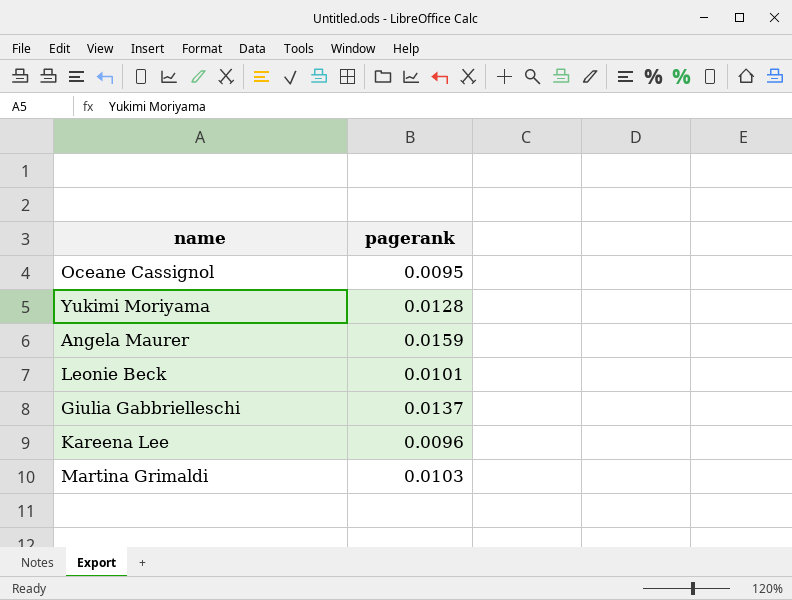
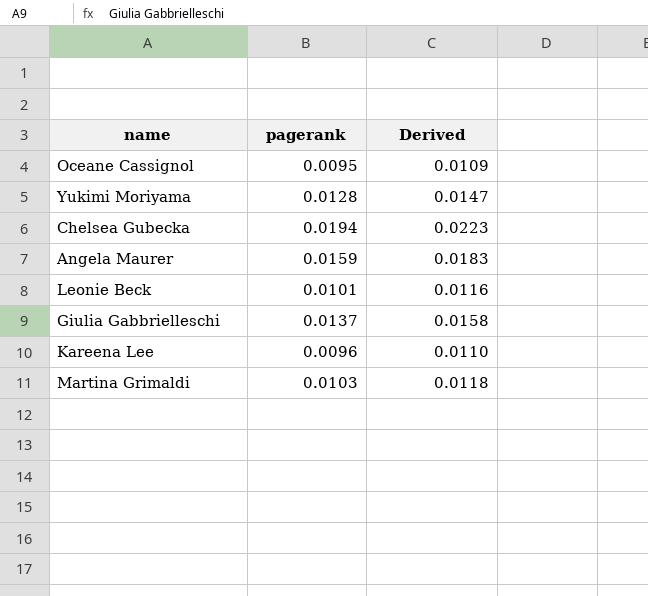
column Derived | formula: none -> [pagerank] * 1.15
row Chelsea Gubecka: none -> 0.0194 | 0.0223

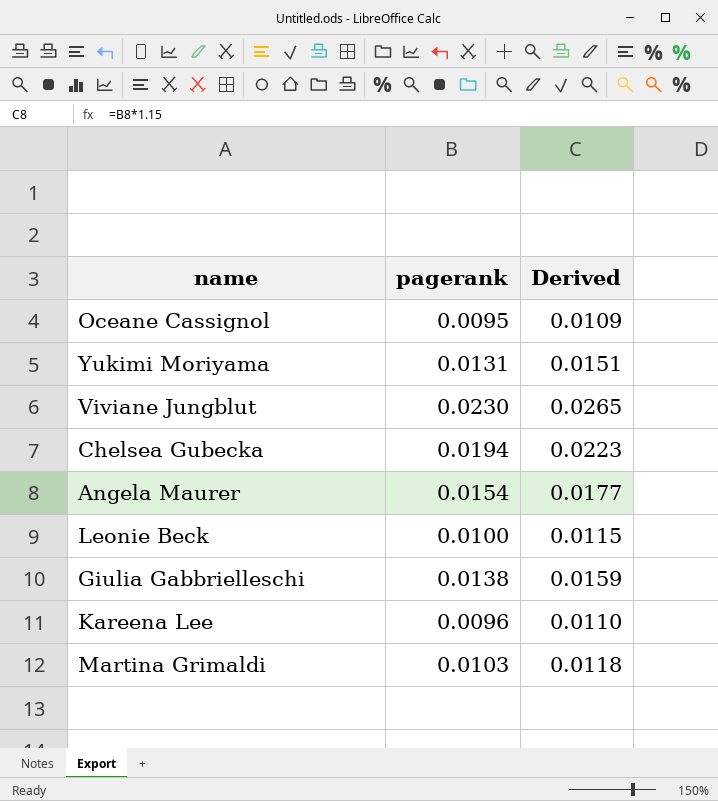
Yukimi Moriyama | pagerank: 0.0128 -> 0.0131
Yukimi Moriyama | Derived: 0.0147 -> 0.0151
row Viviane Jungblut: none -> 0.0230 | 0.0265
Angela Maurer | pagerank: 0.0159 -> 0.0154
Angela Maurer | Derived: 0.0183 -> 0.0177
Leonie Beck | pagerank: 0.0101 -> 0.0100
Leonie Beck | Derived: 0.0116 -> 0.0115
Giulia Gabbrielleschi | pagerank: 0.0137 -> 0.0138
Giulia Gabbrielleschi | Derived: 0.0158 -> 0.0159

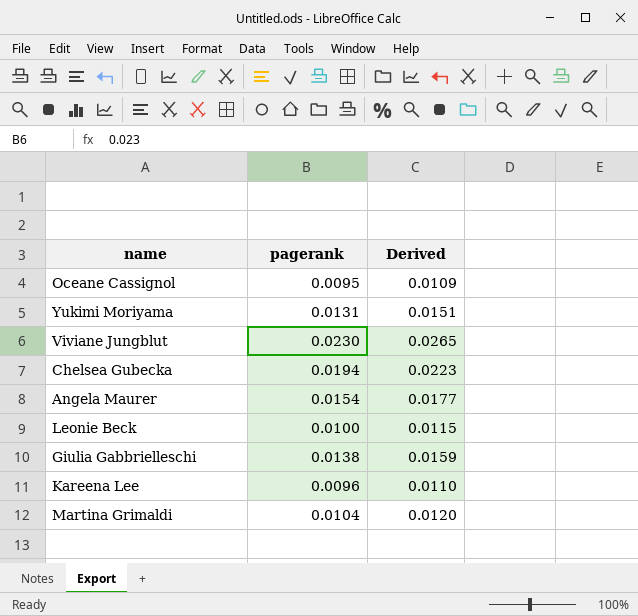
Martina Grimaldi | pagerank: 0.0103 -> 0.0104
Martina Grimaldi | Derived: 0.0118 -> 0.0120

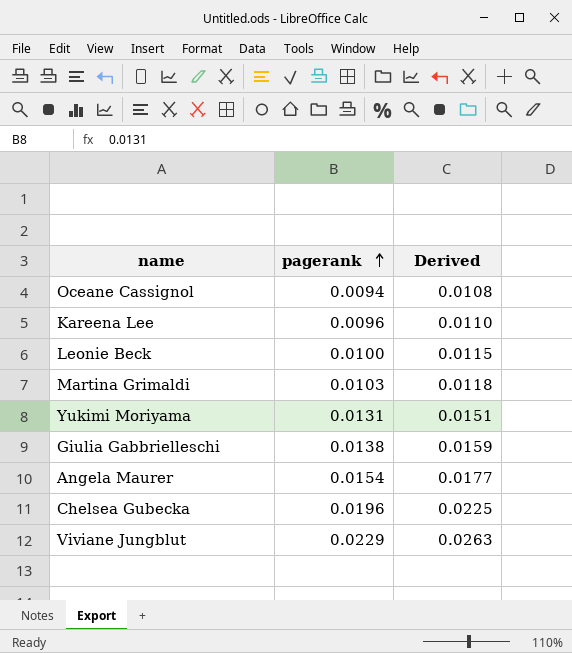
row order: none -> pagerank ascending
Oceane Cassignol | pagerank: 0.0095 -> 0.0094
Oceane Cassignol | Derived: 0.0109 -> 0.0108
Martina Grimaldi | pagerank: 0.0104 -> 0.0103
Martina Grimaldi | Derived: 0.0120 -> 0.0118
Chelsea Gubecka | pagerank: 0.0194 -> 0.0196
Chelsea Gubecka | Derived: 0.0223 -> 0.0225
Viviane Jungblut | pagerank: 0.0230 -> 0.0229
Viviane Jungblut | Derived: 0.0265 -> 0.0263

